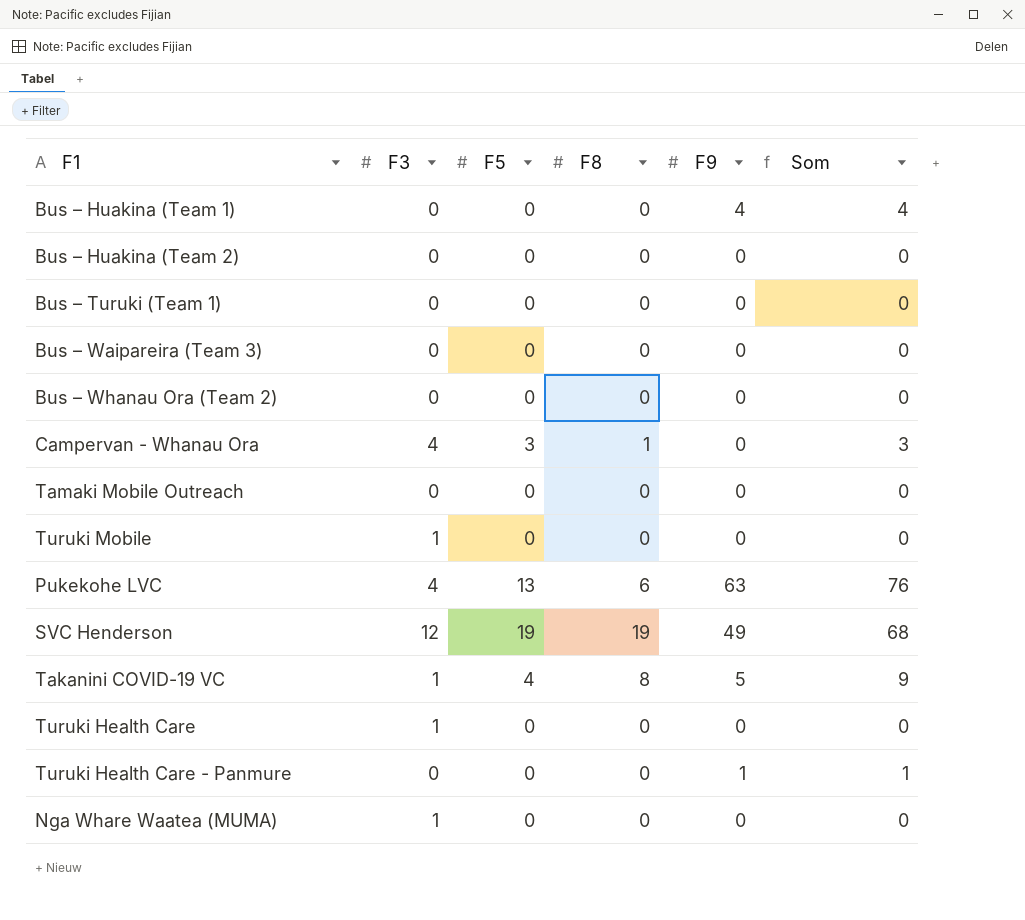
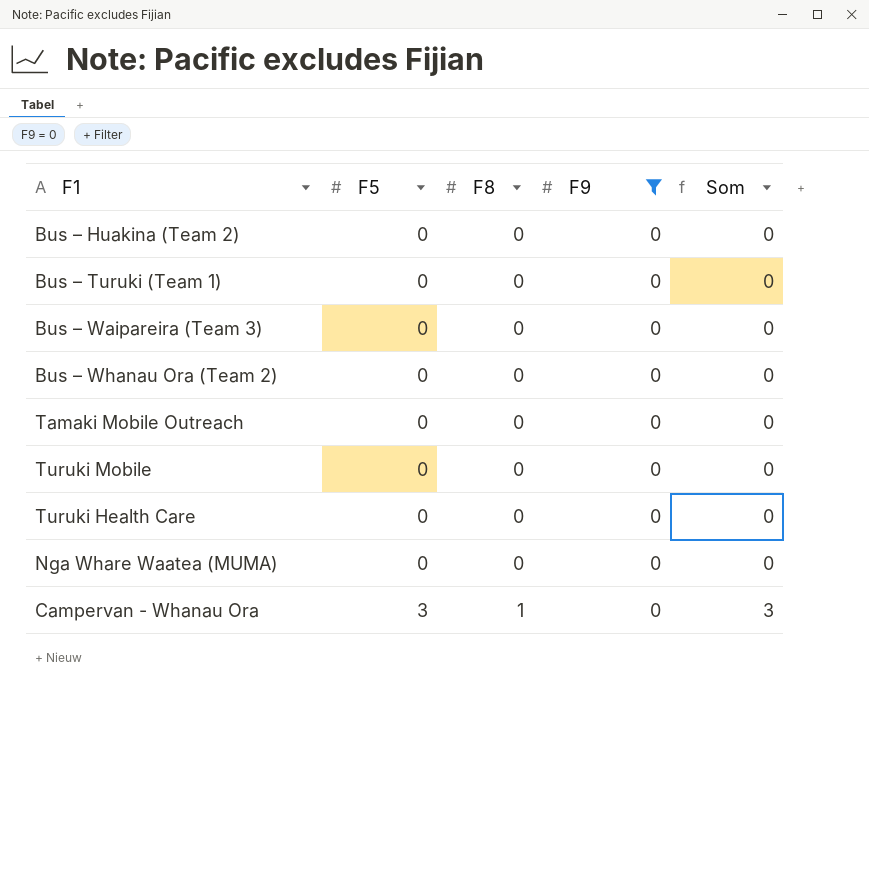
filter: none -> F9 = 0
row order: none -> F5 ascending
column F3 | position: 2 -> none

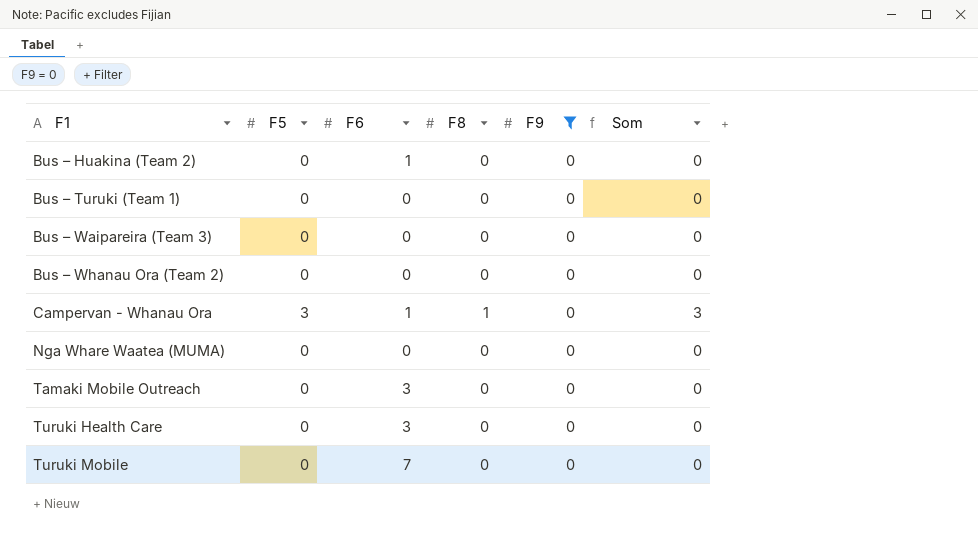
row order: F5 ascending -> F1 ascending
column F6 | position: none -> 3

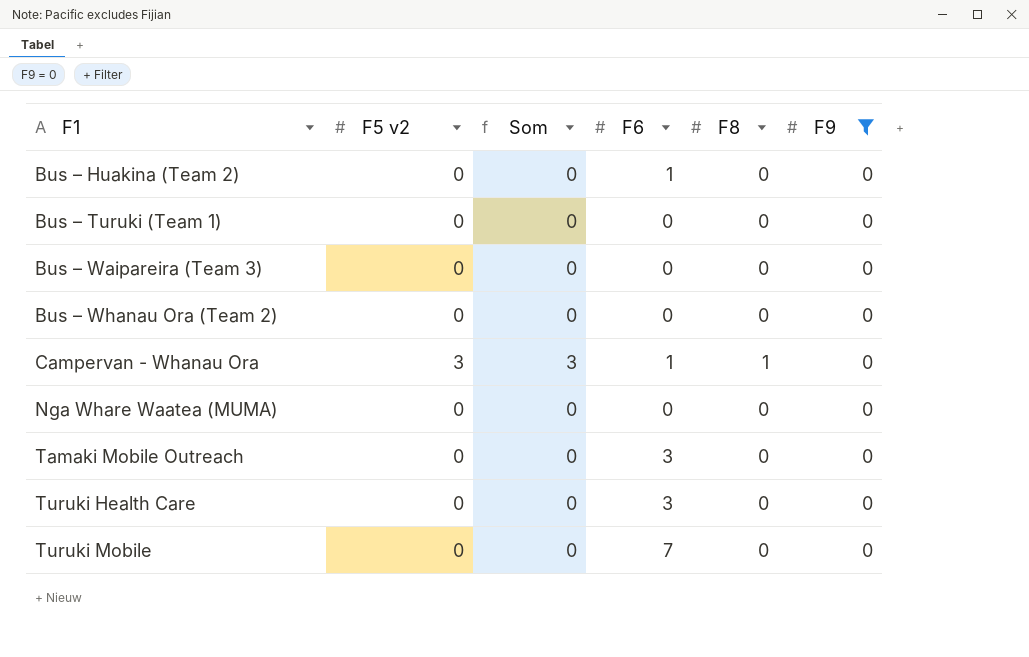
column name: F5 -> F5 v2
column Som | position: 6 -> 3

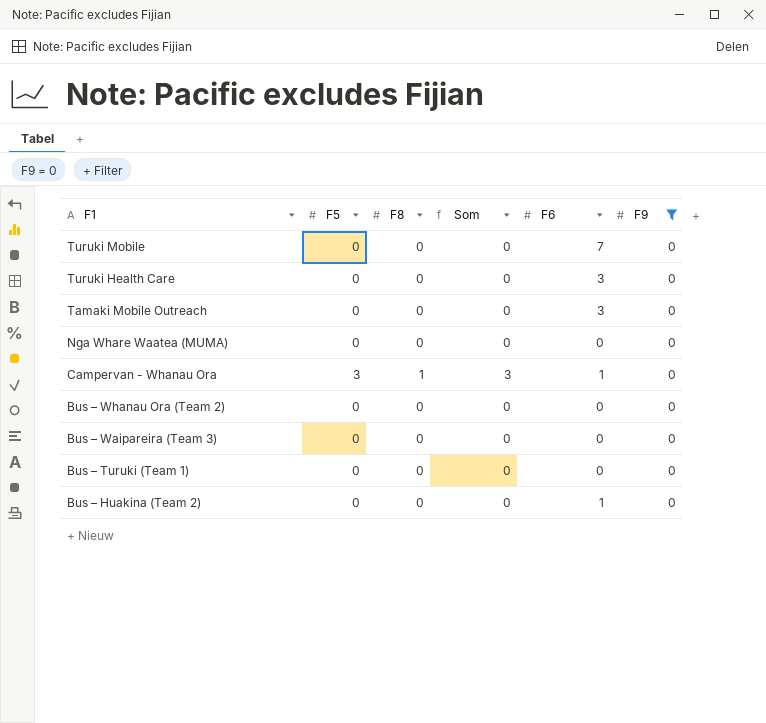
row order: F1 ascending -> F1 descending
column name: F5 v2 -> F5
column F8 | position: 5 -> 3

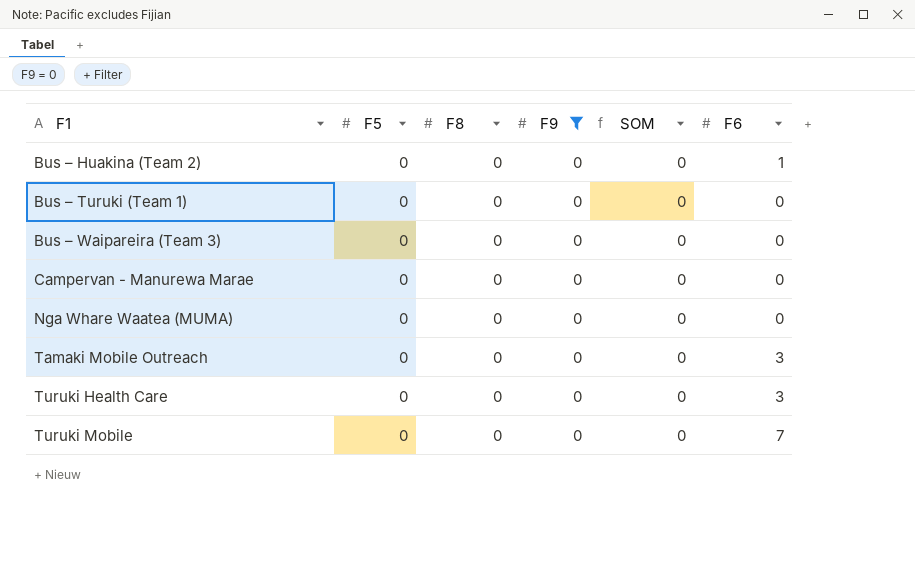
row order: F1 descending -> F1 ascending
column F9 | position: 6 -> 4
column name: Som -> SOM
row Campervan - Whanau Ora: 3 | 1 | 3 | 1 | 0 -> none
row Bus – Whanau Ora (Team 2): 0 | 0 | 0 | 0 | 0 -> none
row Campervan - Manurewa Marae: none -> 0 | 0 | 0 | 0 | 0

